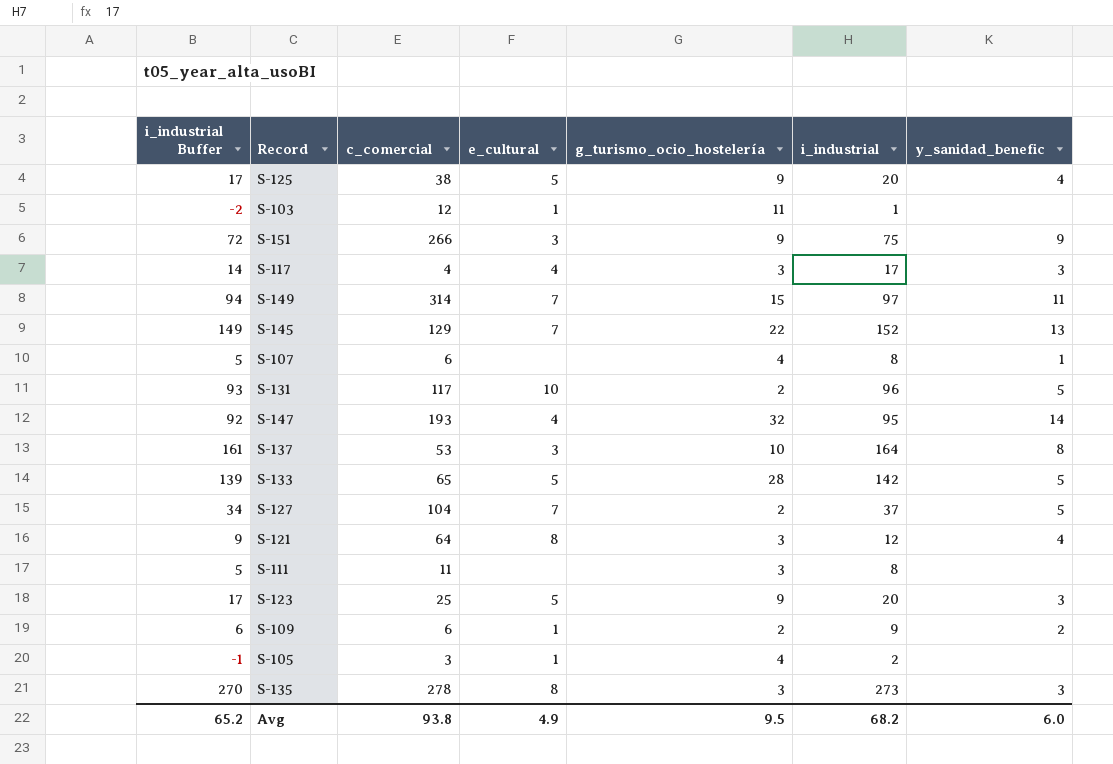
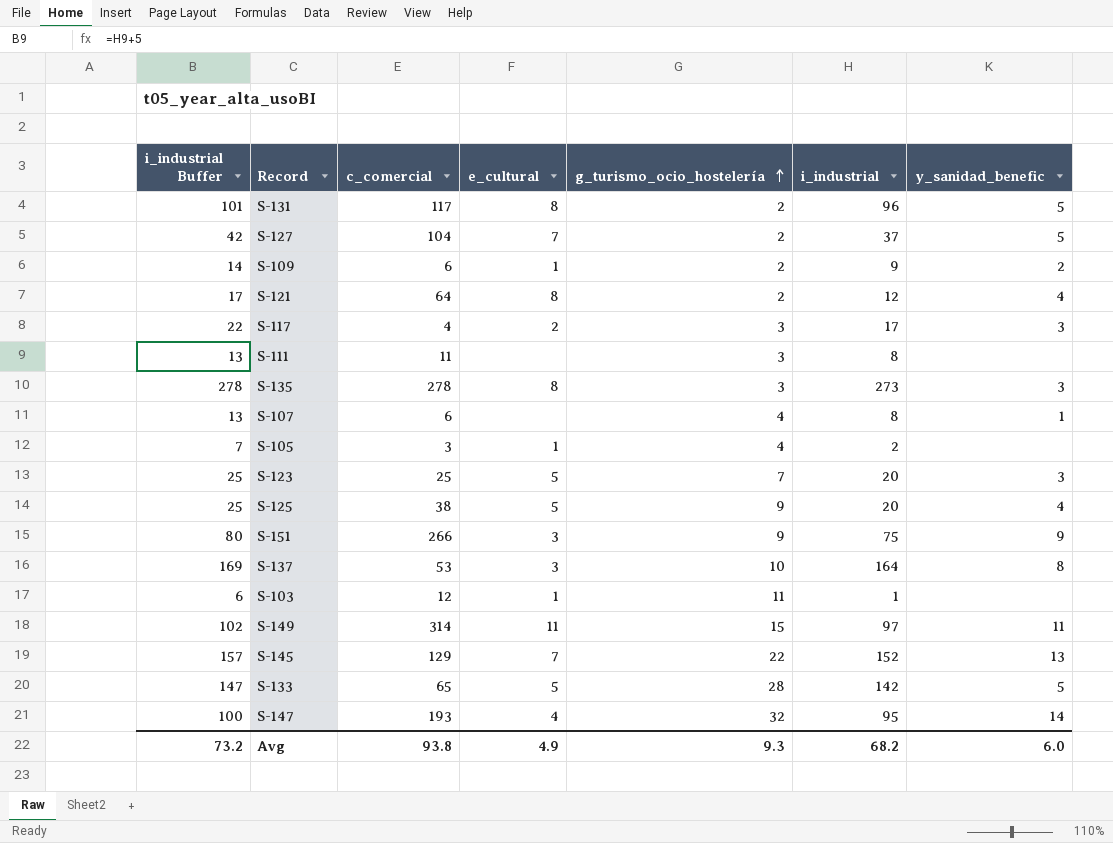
row order: none -> g_turismo_ocio_hostelería ascending
column i_industrial Buffer | formula: [i_industrial] - 3 -> [i_industrial] + 5
S-131 | e_cultural: 10 -> 8
S-121 | g_turismo_ocio_hostelería: 3 -> 2
S-117 | e_cultural: 4 -> 2
S-123 | g_turismo_ocio_hostelería: 9 -> 7
S-149 | e_cultural: 7 -> 11
Avg | i_industrial Buffer: 65.2 -> 73.2
Avg | g_turismo_ocio_hostelería: 9.5 -> 9.3

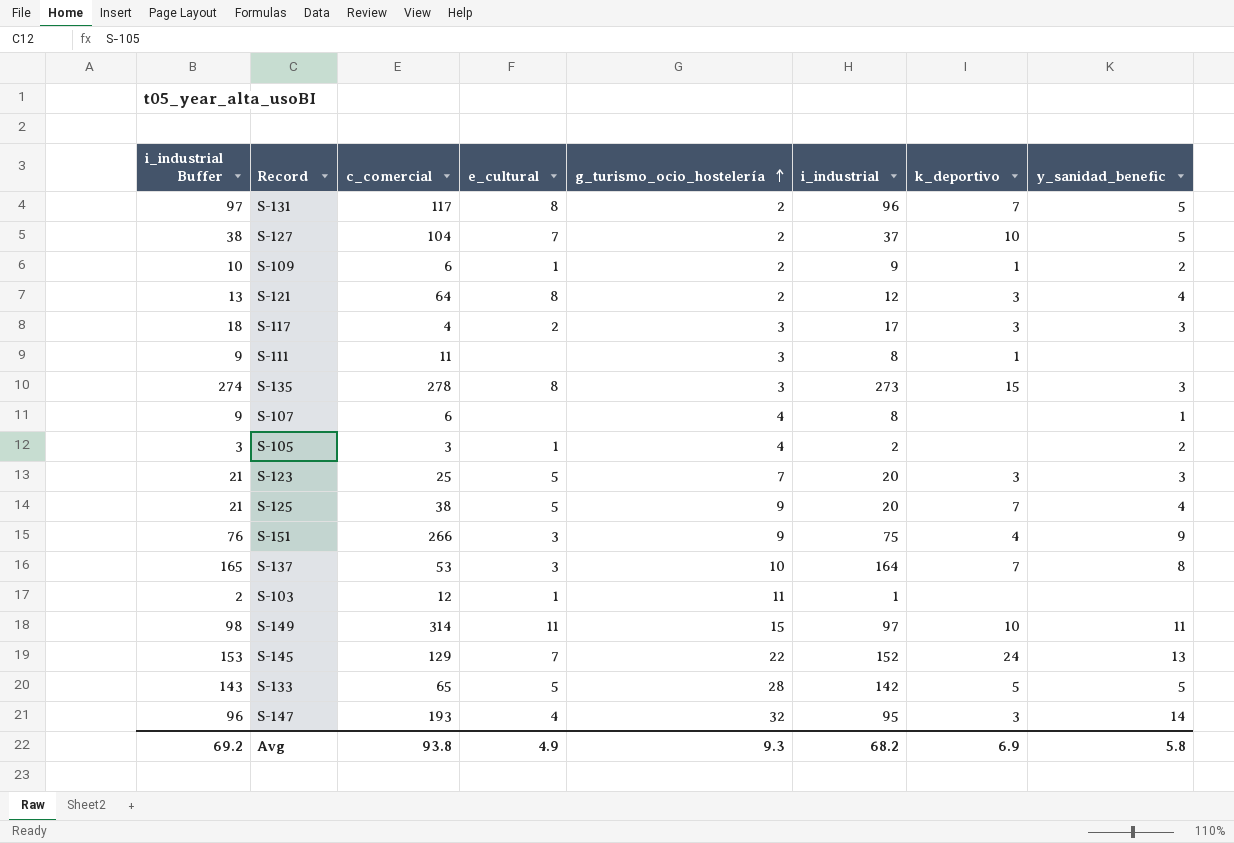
column i_industrial Buffer | formula: [i_industrial] + 5 -> [i_industrial] + 1
column k_deportivo | position: none -> 7
S-105 | y_sanidad_benefic: none -> 2
Avg | i_industrial Buffer: 73.2 -> 69.2
Avg | y_sanidad_benefic: 6.0 -> 5.8

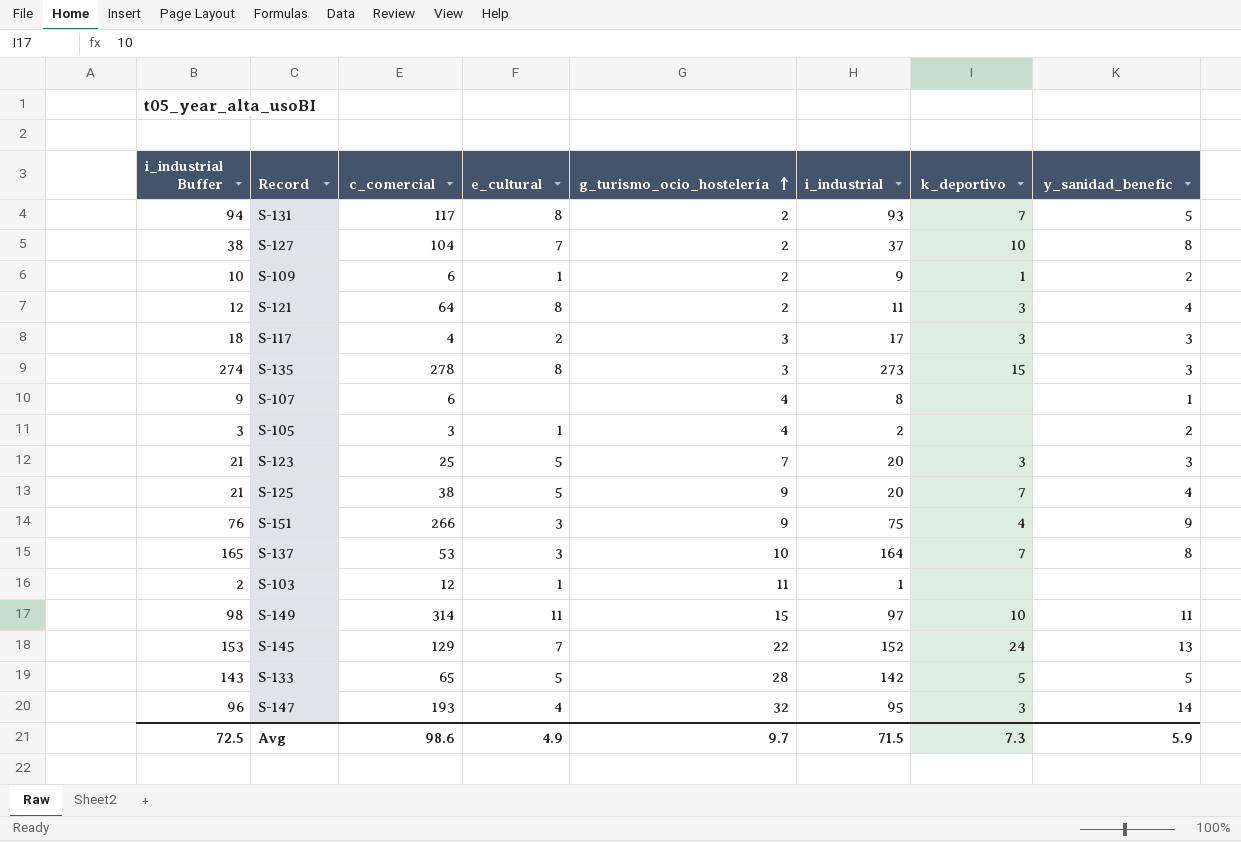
row S-111: 9 | 11 | none | 3 | 8 | 1 | none -> none
S-131 | i_industrial Buffer: 97 -> 94
S-131 | i_industrial: 96 -> 93
S-127 | y_sanidad_benefic: 5 -> 8
S-121 | i_industrial Buffer: 13 -> 12
S-121 | i_industrial: 12 -> 11
Avg | i_industrial Buffer: 69.2 -> 72.5
Avg | c_comercial: 93.8 -> 98.6
Avg | g_turismo_ocio_hostelería: 9.3 -> 9.7
Avg | i_industrial: 68.2 -> 71.5
Avg | k_deportivo: 6.9 -> 7.3
Avg | y_sanidad_benefic: 5.8 -> 5.9

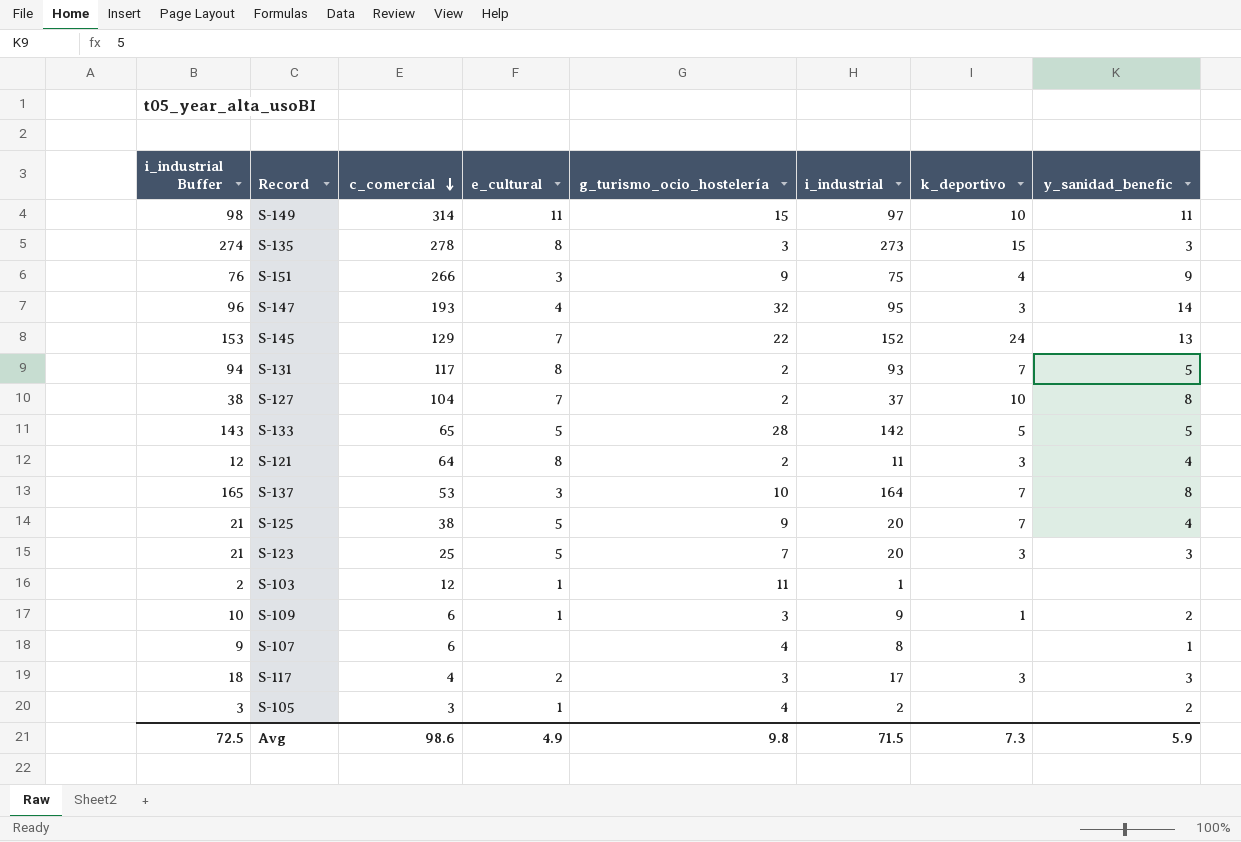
row order: g_turismo_ocio_hostelería ascending -> c_comercial descending
S-109 | g_turismo_ocio_hostelería: 2 -> 3
Avg | g_turismo_ocio_hostelería: 9.7 -> 9.8

